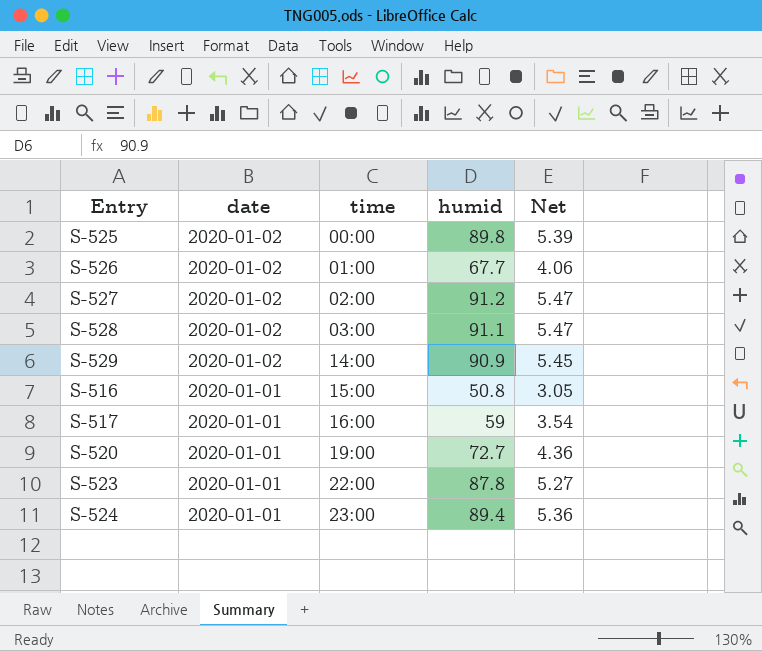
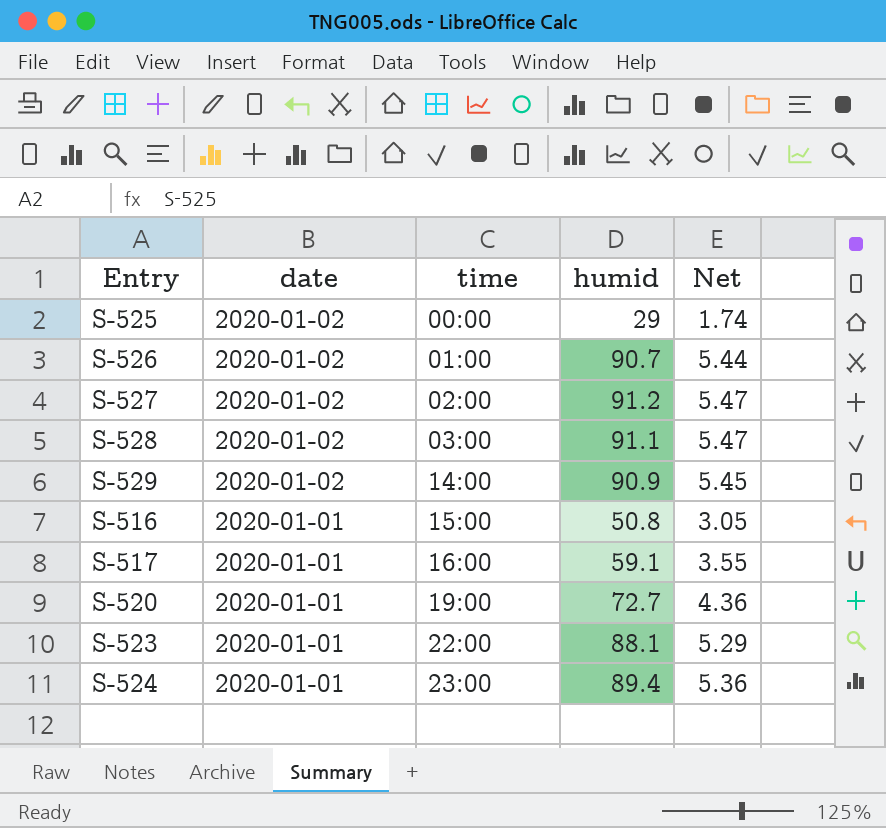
S-525 | humid: 89.8 -> 29
S-525 | Net: 5.39 -> 1.74
S-526 | humid: 67.7 -> 90.7
S-526 | Net: 4.06 -> 5.44
S-517 | humid: 59 -> 59.1
S-517 | Net: 3.54 -> 3.55
S-523 | humid: 87.8 -> 88.1
S-523 | Net: 5.27 -> 5.29

